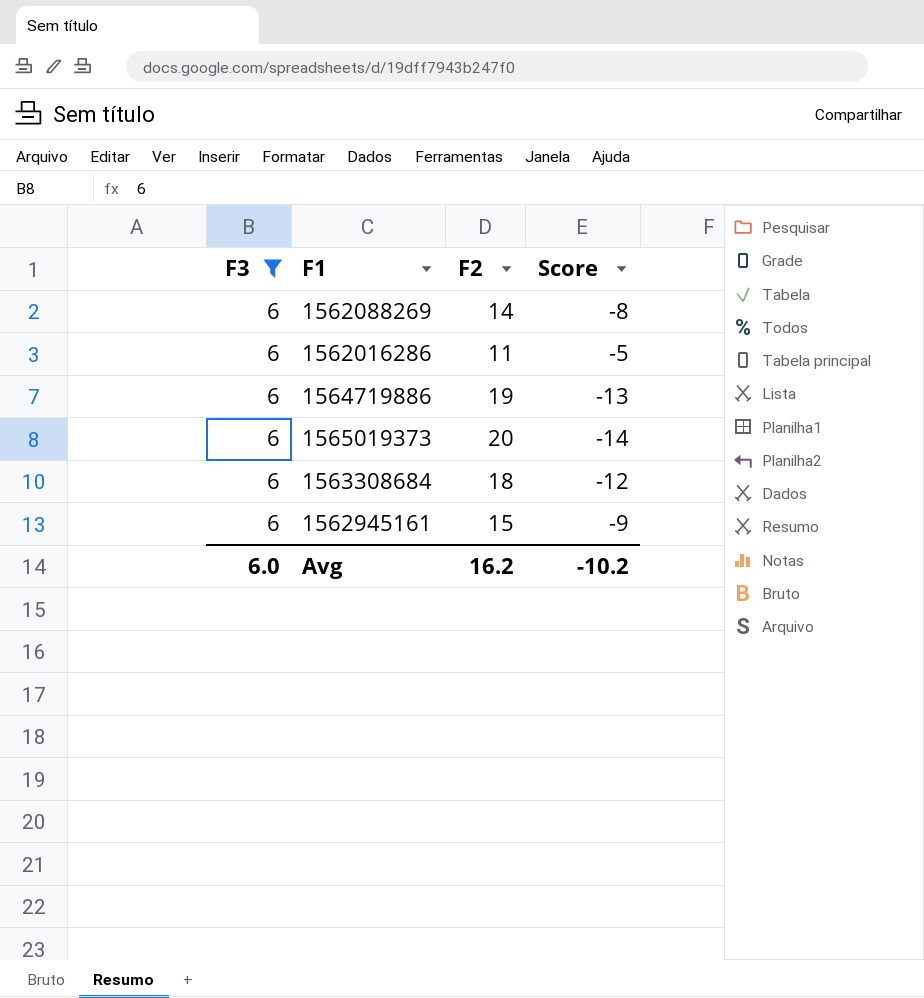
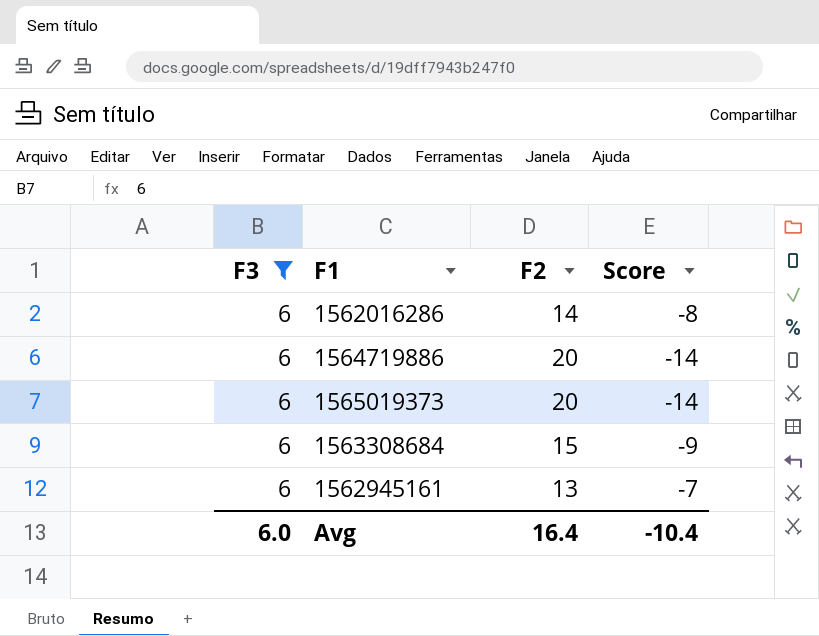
row 1562088269: 6 | 14 | -8 -> none
1562016286 | F2: 11 -> 14
1562016286 | Score: -5 -> -8
1564719886 | F2: 19 -> 20
1564719886 | Score: -13 -> -14
1563308684 | F2: 18 -> 15
1563308684 | Score: -12 -> -9
1562945161 | F2: 15 -> 13
1562945161 | Score: -9 -> -7
Avg | F2: 16.2 -> 16.4
Avg | Score: -10.2 -> -10.4

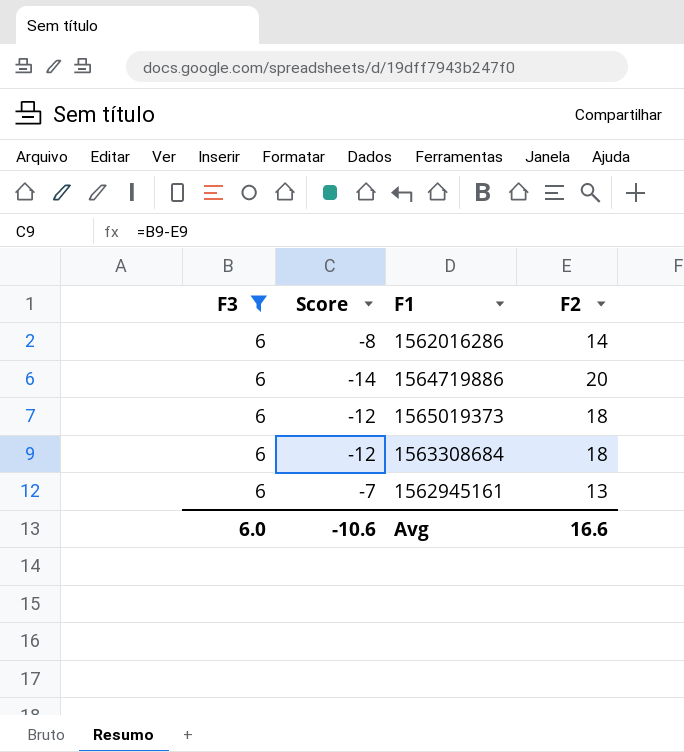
column Score | position: 4 -> 2
1565019373 | Score: -14 -> -12
1565019373 | F2: 20 -> 18
1563308684 | Score: -9 -> -12
1563308684 | F2: 15 -> 18
Avg | Score: -10.4 -> -10.6
Avg | F2: 16.4 -> 16.6

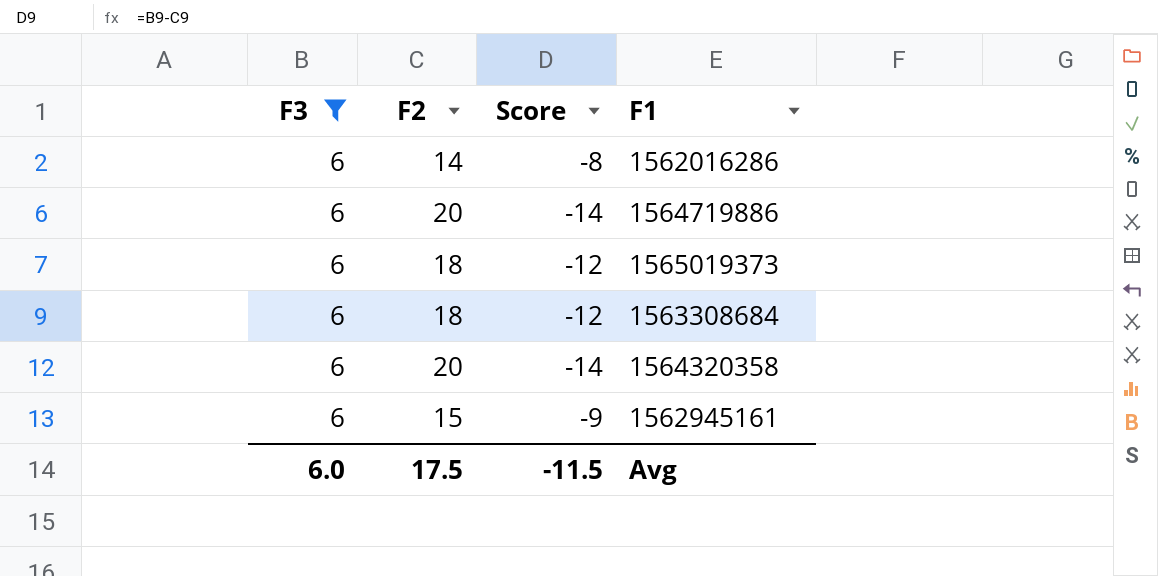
column F2 | position: 4 -> 2
row 1564320358: none -> 6 | 20 | -14
1562945161 | F2: 13 -> 15
1562945161 | Score: -7 -> -9
Avg | F2: 16.6 -> 17.5
Avg | Score: -10.6 -> -11.5

